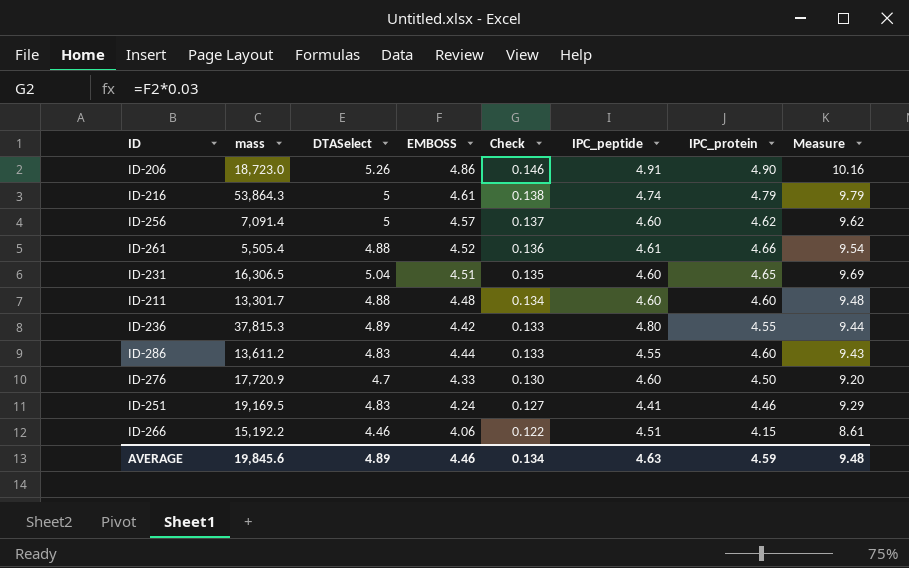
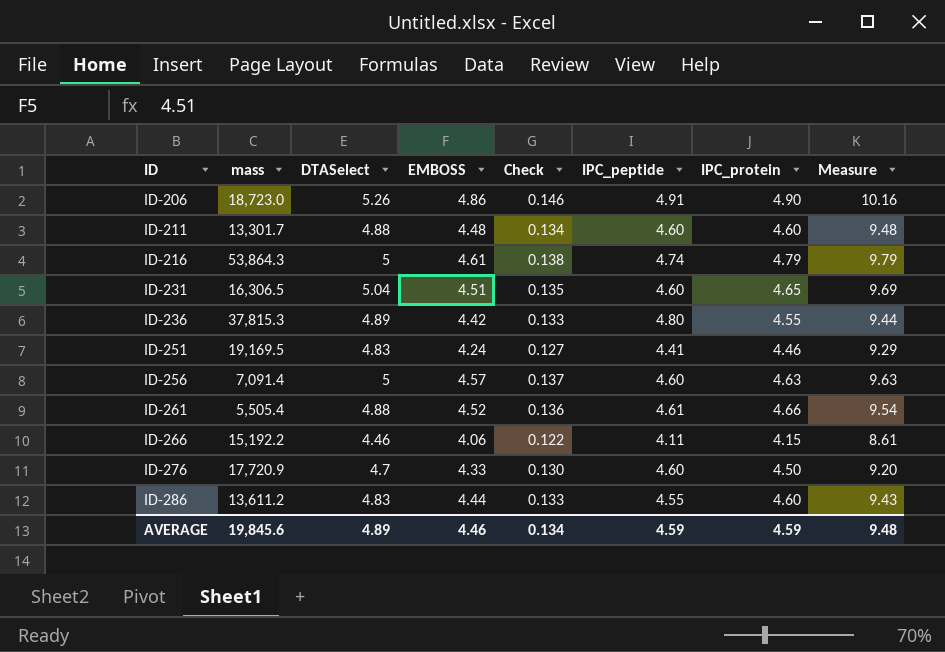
row order: Check descending -> ID ascending
ID-256 | IPC_protein: 4.62 -> 4.63
ID-256 | Measure: 9.62 -> 9.63
ID-266 | IPC_peptide: 4.51 -> 4.11
AVERAGE | IPC_peptide: 4.63 -> 4.59

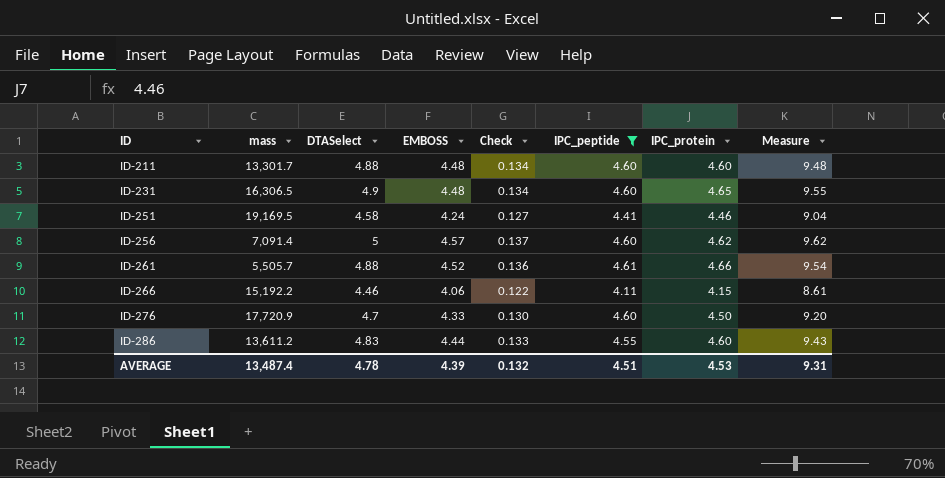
filter: none -> IPC_peptide <= 4.61
ID-231 | DTASelect: 5.04 -> 4.9
ID-231 | EMBOSS: 4.51 -> 4.48
ID-231 | Check: 0.135 -> 0.134
ID-231 | Measure: 9.69 -> 9.55
ID-251 | DTASelect: 4.83 -> 4.58
ID-251 | Measure: 9.29 -> 9.04
ID-256 | IPC_protein: 4.63 -> 4.62
ID-256 | Measure: 9.63 -> 9.62
ID-261 | mass: 5,505.4 -> 5,505.7
AVERAGE | mass: 19,845.6 -> 13,487.4
AVERAGE | DTASelect: 4.89 -> 4.78
AVERAGE | EMBOSS: 4.46 -> 4.39
AVERAGE | Check: 0.134 -> 0.132
AVERAGE | IPC_peptide: 4.59 -> 4.51
AVERAGE | IPC_protein: 4.59 -> 4.53
AVERAGE | Measure: 9.48 -> 9.31

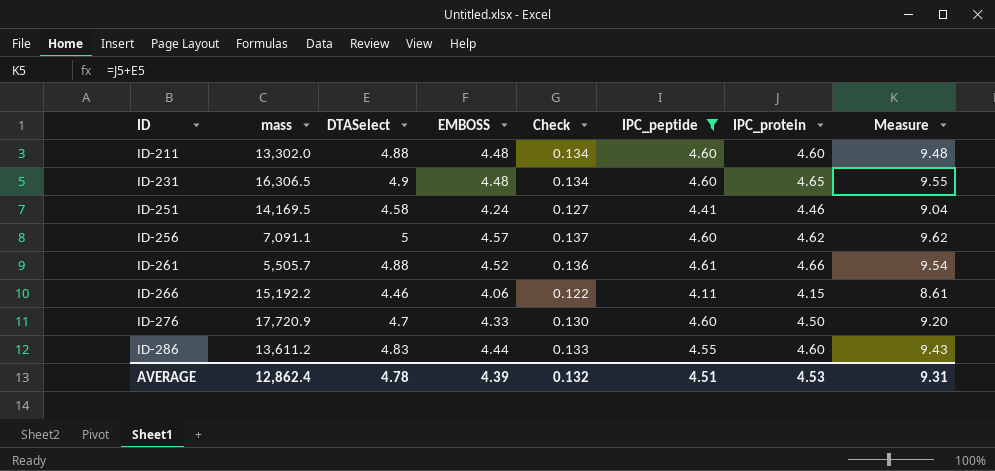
ID-211 | mass: 13,301.7 -> 13,302.0
ID-251 | mass: 19,169.5 -> 14,169.5
ID-256 | mass: 7,091.4 -> 7,091.1
AVERAGE | mass: 13,487.4 -> 12,862.4

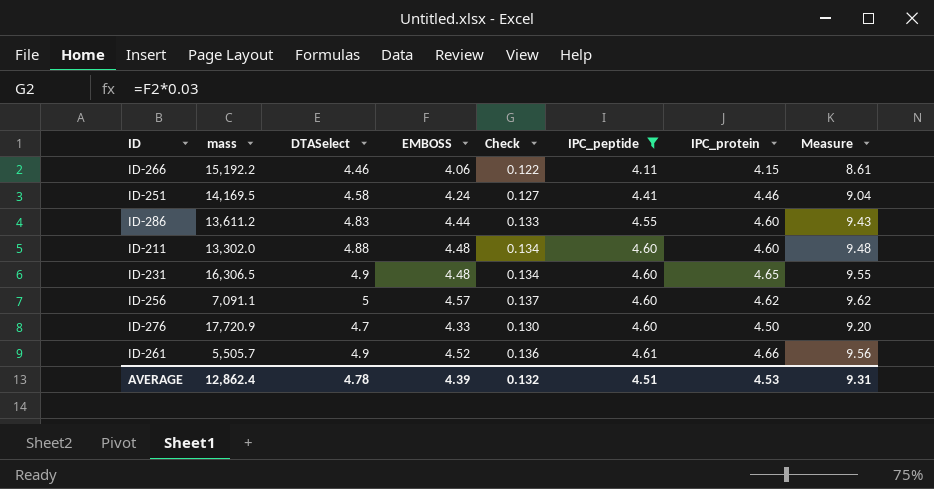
row order: ID ascending -> IPC_peptide ascending
ID-261 | DTASelect: 4.88 -> 4.9
ID-261 | Measure: 9.54 -> 9.56

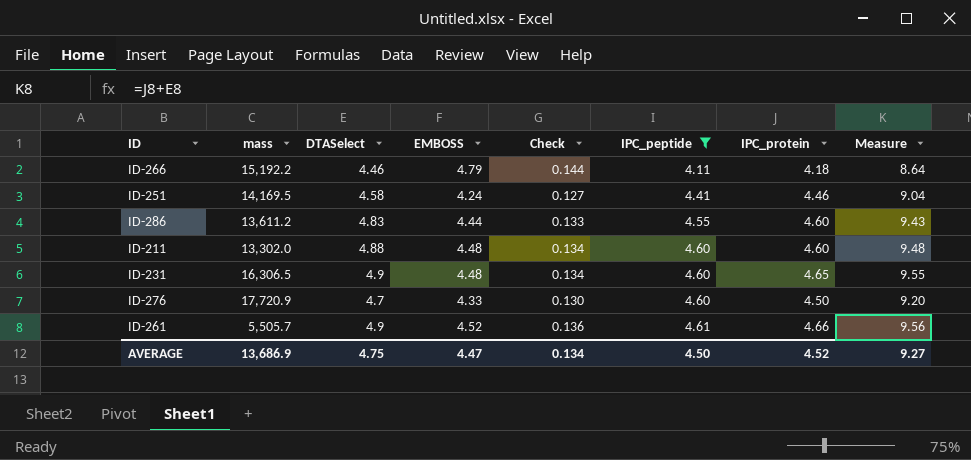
row ID-256: 7,091.1 | 5 | 4.57 | 0.137 | 4.60 | 4.62 | 9.62 -> none
ID-266 | EMBOSS: 4.06 -> 4.79
ID-266 | Check: 0.122 -> 0.144
ID-266 | IPC_protein: 4.15 -> 4.18
ID-266 | Measure: 8.61 -> 8.64
AVERAGE | mass: 12,862.4 -> 13,686.9
AVERAGE | DTASelect: 4.78 -> 4.75
AVERAGE | EMBOSS: 4.39 -> 4.47
AVERAGE | Check: 0.132 -> 0.134
AVERAGE | IPC_peptide: 4.51 -> 4.50
AVERAGE | IPC_protein: 4.53 -> 4.52
AVERAGE | Measure: 9.31 -> 9.27

